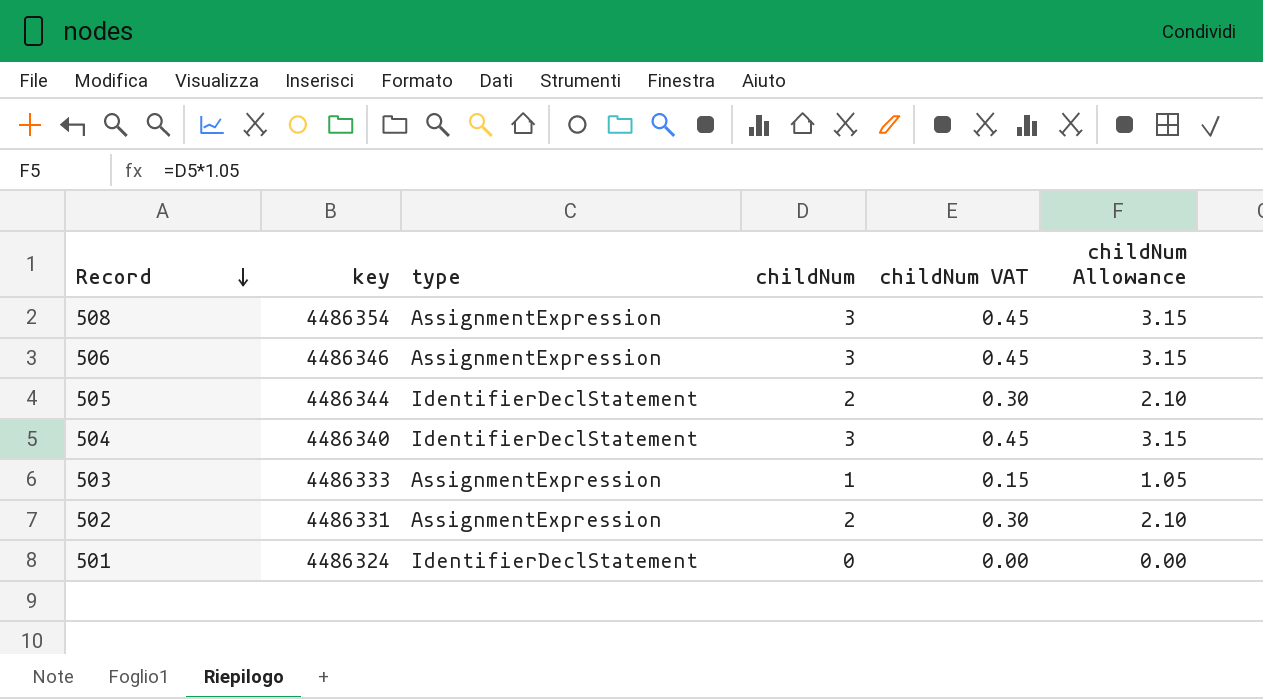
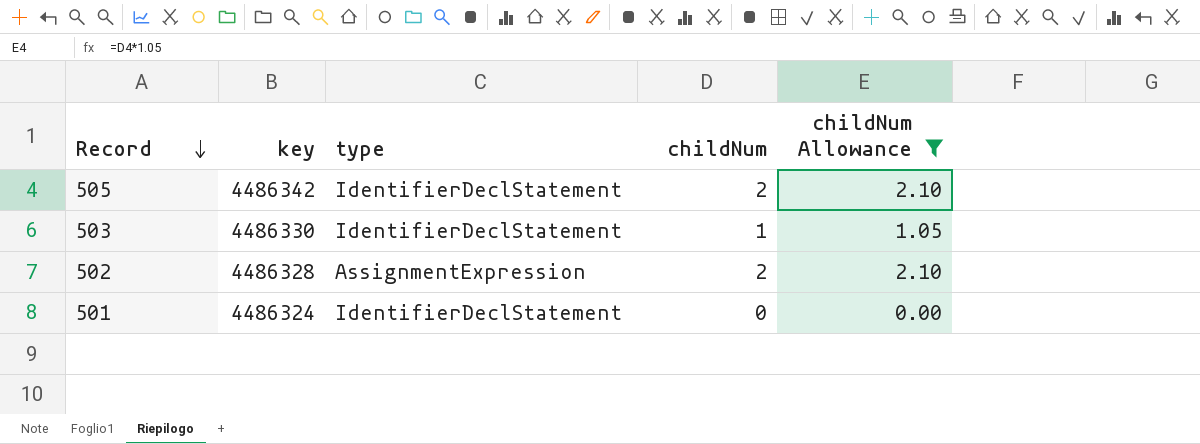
filter: none -> childNum Allowance != 3.15
column childNum VAT | formula: [childNum] * 0.15 -> none
505 | key: 4486344 -> 4486342
503 | key: 4486333 -> 4486330
503 | type: AssignmentExpression -> IdentifierDeclStatement
502 | key: 4486331 -> 4486328

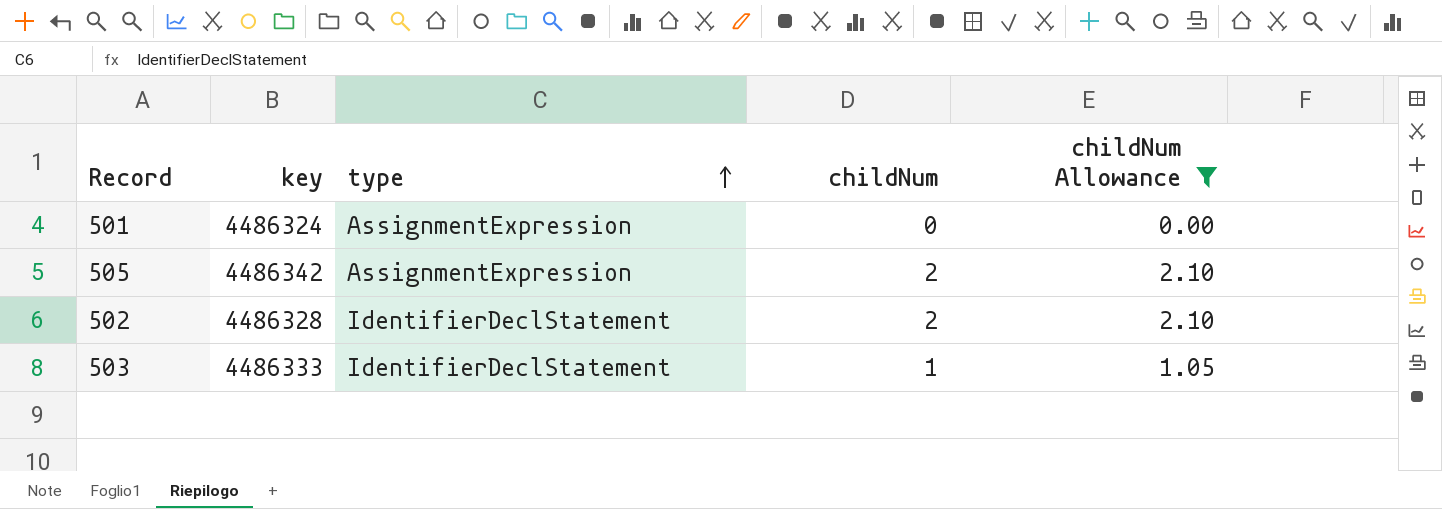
row order: Record descending -> type ascending
501 | type: IdentifierDeclStatement -> AssignmentExpression
505 | type: IdentifierDeclStatement -> AssignmentExpression
502 | type: AssignmentExpression -> IdentifierDeclStatement
503 | key: 4486330 -> 4486333

